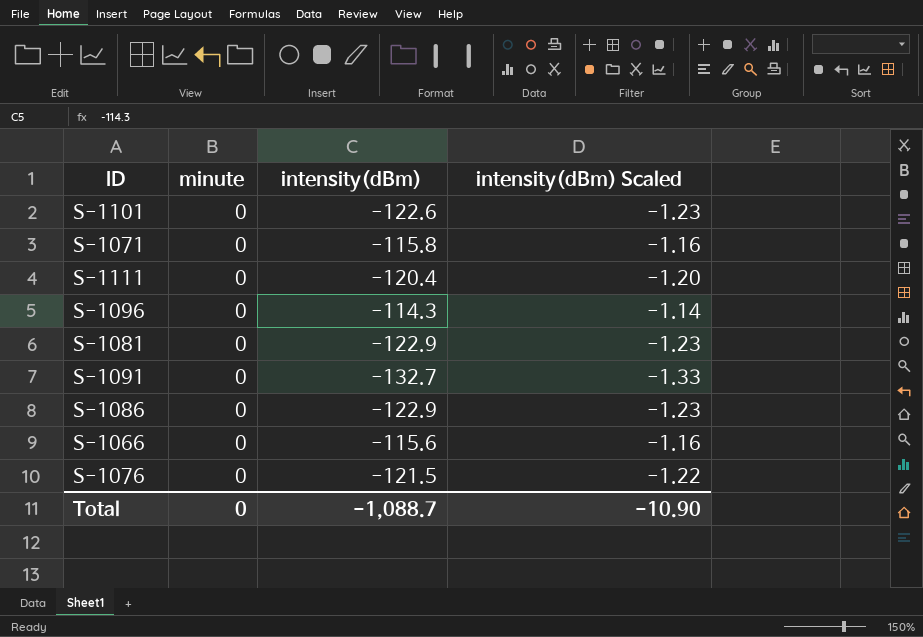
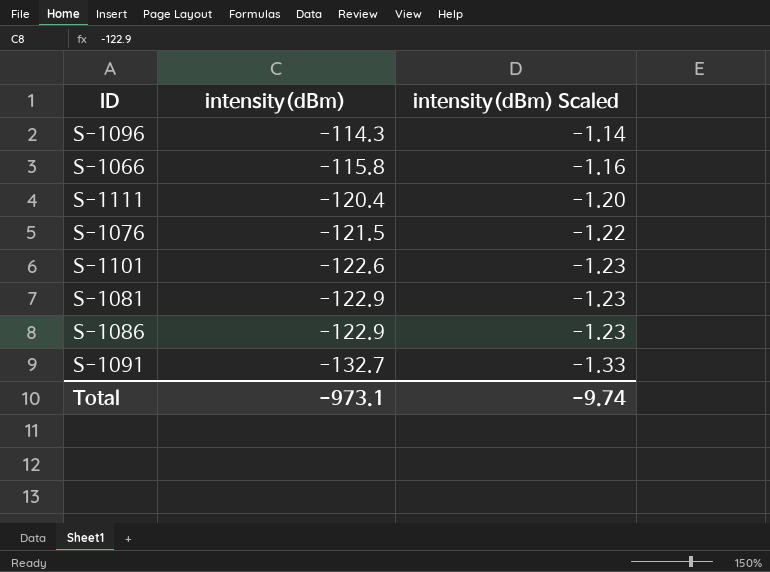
row order: none -> intensity(dBm) descending
column minute | position: 2 -> none
row S-1071: 0 | -115.8 | -1.16 -> none
S-1066 | intensity(dBm): -115.6 -> -115.8
Total | intensity(dBm): -1,088.7 -> -973.1
Total | intensity(dBm) Scaled: -10.90 -> -9.74

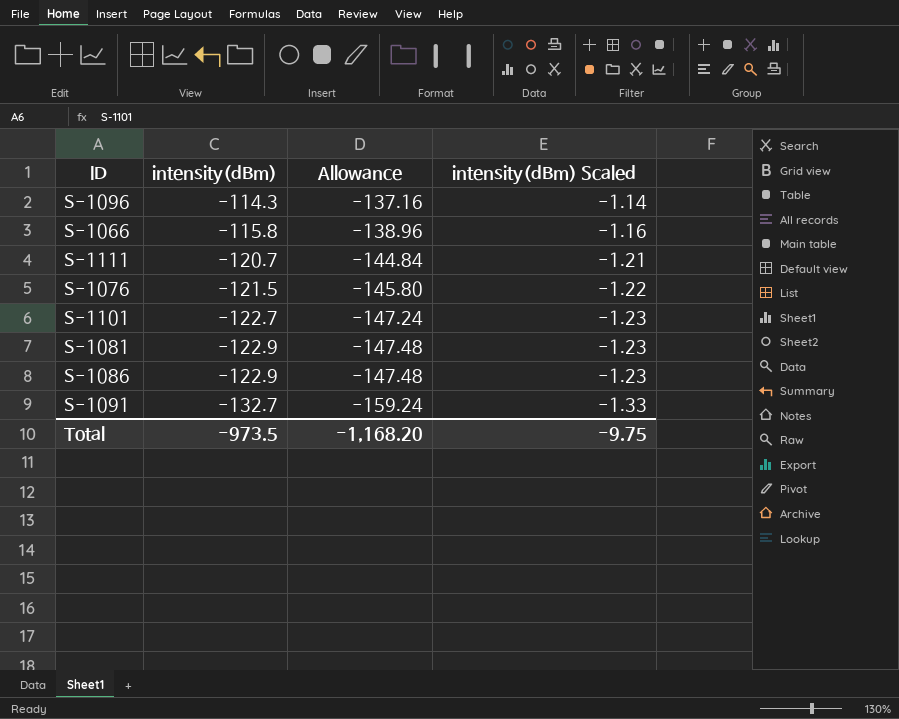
column Allowance | formula: none -> [intensity(dBm)] * 1.2
S-1111 | intensity(dBm): -120.4 -> -120.7
S-1111 | intensity(dBm) Scaled: -1.20 -> -1.21
S-1101 | intensity(dBm): -122.6 -> -122.7
Total | intensity(dBm): -973.1 -> -973.5
Total | intensity(dBm) Scaled: -9.74 -> -9.75

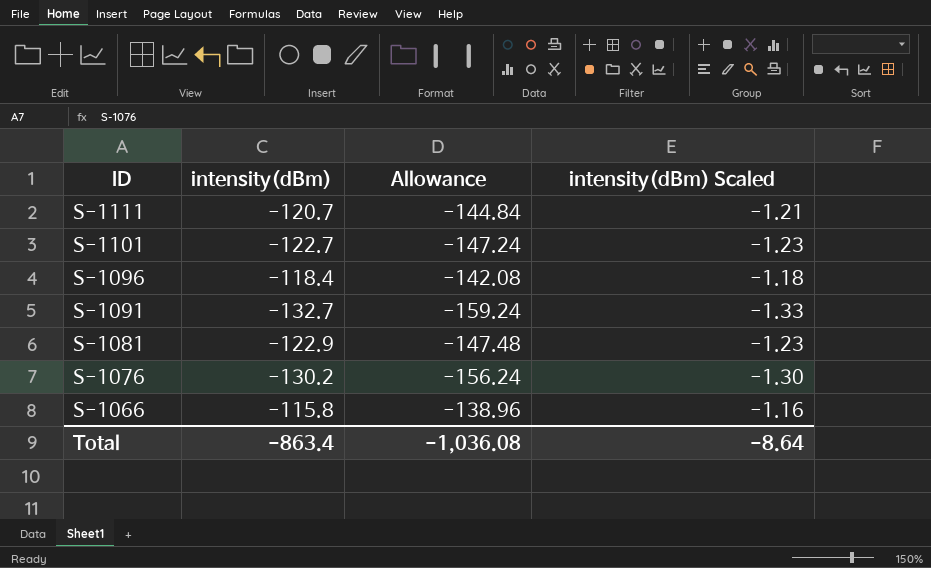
row order: intensity(dBm) descending -> ID descending
row S-1086: -122.9 | -147.48 | -1.23 -> none
S-1096 | intensity(dBm): -114.3 -> -118.4
S-1096 | Allowance: -137.16 -> -142.08
S-1096 | intensity(dBm) Scaled: -1.14 -> -1.18
S-1076 | intensity(dBm): -121.5 -> -130.2
S-1076 | Allowance: -145.80 -> -156.24
S-1076 | intensity(dBm) Scaled: -1.22 -> -1.30
Total | intensity(dBm): -973.5 -> -863.4
Total | Allowance: -1,168.20 -> -1,036.08
Total | intensity(dBm) Scaled: -9.75 -> -8.64

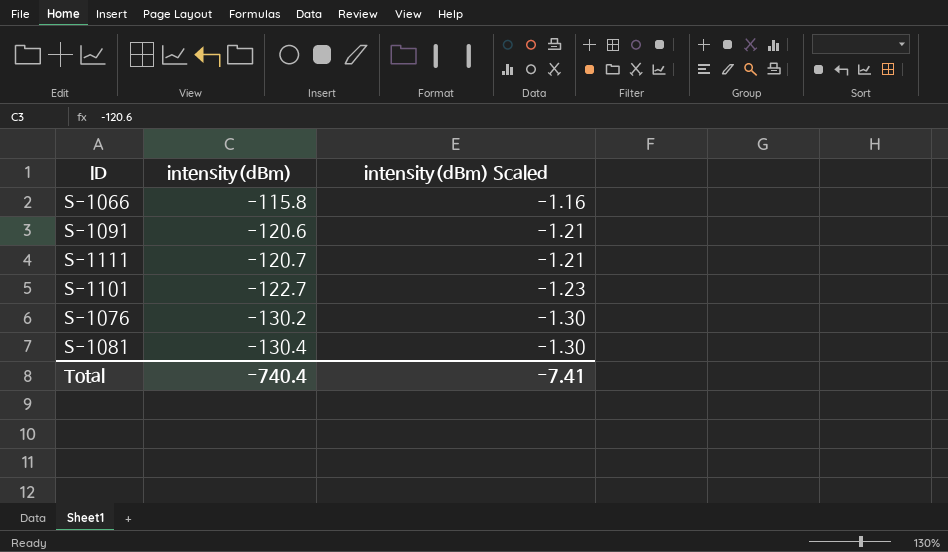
row order: ID descending -> intensity(dBm) descending
column Allowance | formula: [intensity(dBm)] * 1.2 -> none
row S-1096: -118.4 | -142.08 | -1.18 -> none
S-1091 | intensity(dBm): -132.7 -> -120.6
S-1091 | intensity(dBm) Scaled: -1.33 -> -1.21
S-1081 | intensity(dBm): -122.9 -> -130.4
S-1081 | intensity(dBm) Scaled: -1.23 -> -1.30
Total | intensity(dBm): -863.4 -> -740.4
Total | intensity(dBm) Scaled: -8.64 -> -7.41

